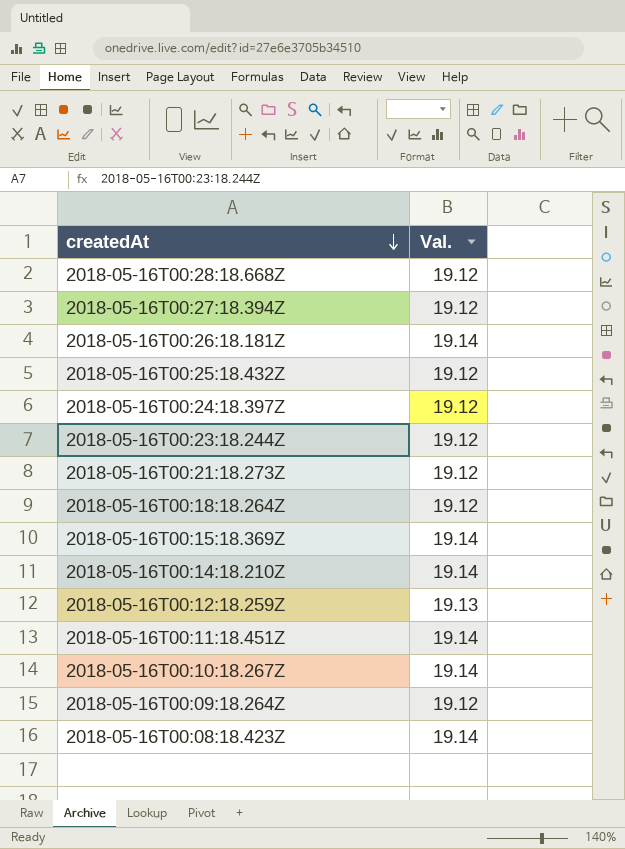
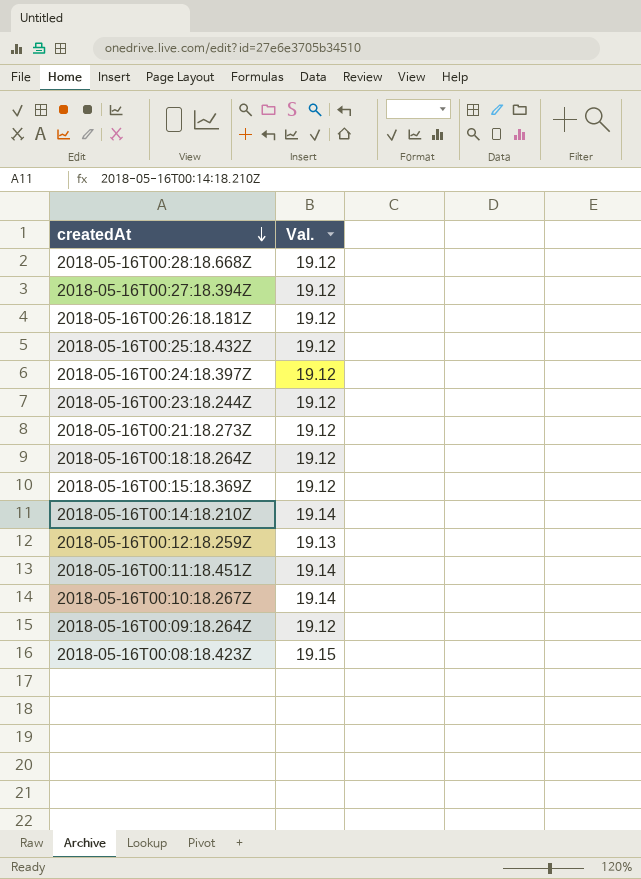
2018-05-16T00:26:18.181Z | Val.: 19.14 -> 19.12
2018-05-16T00:15:18.369Z | Val.: 19.14 -> 19.12
2018-05-16T00:08:18.423Z | Val.: 19.14 -> 19.15

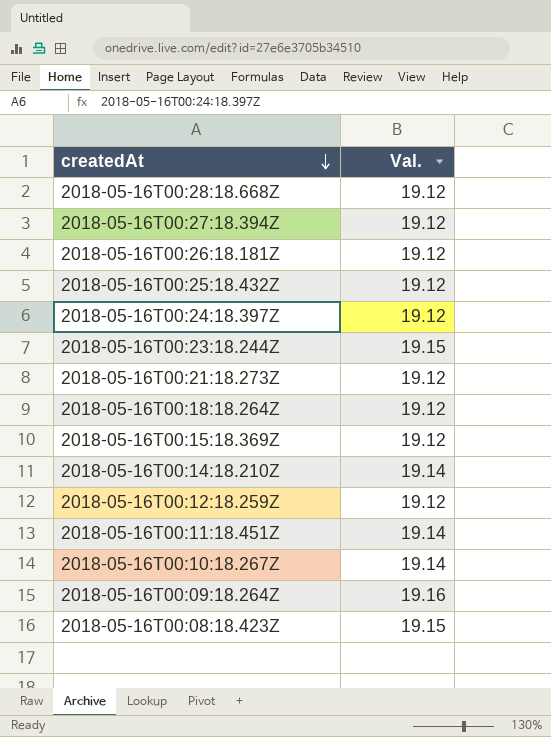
2018-05-16T00:23:18.244Z | Val.: 19.12 -> 19.15
2018-05-16T00:12:18.259Z | Val.: 19.13 -> 19.12
2018-05-16T00:09:18.264Z | Val.: 19.12 -> 19.16

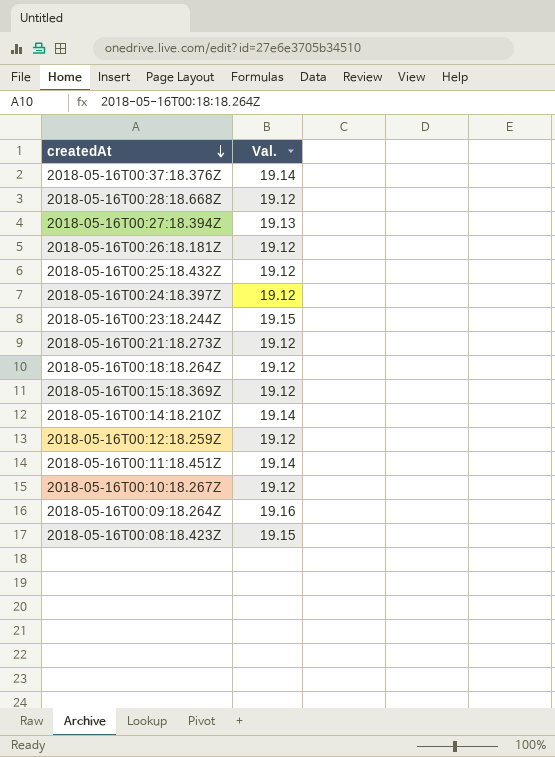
row 2018-05-16T00:37:18.376Z: none -> 19.14
2018-05-16T00:27:18.394Z | Val.: 19.12 -> 19.13
2018-05-16T00:10:18.267Z | Val.: 19.14 -> 19.12

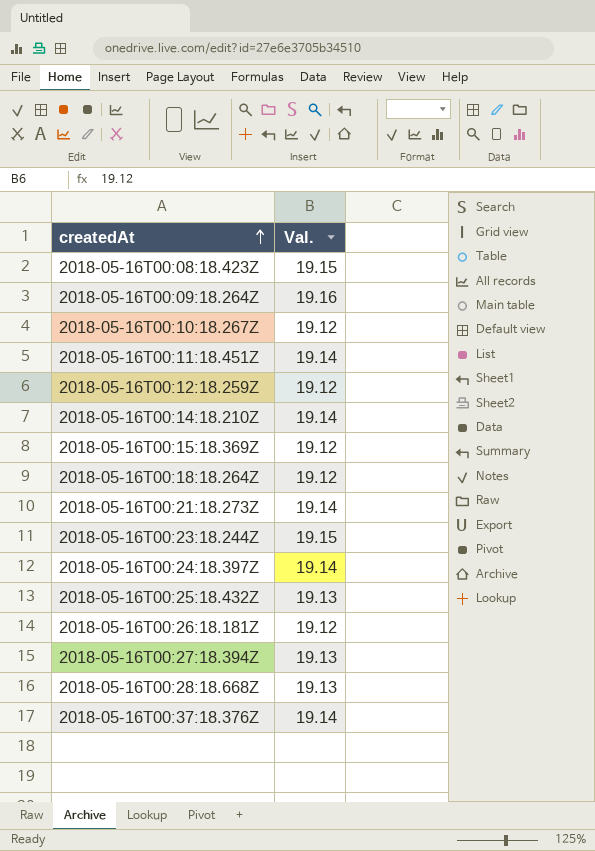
row order: createdAt descending -> createdAt ascending
2018-05-16T00:21:18.273Z | Val.: 19.12 -> 19.14
2018-05-16T00:24:18.397Z | Val.: 19.12 -> 19.14
2018-05-16T00:25:18.432Z | Val.: 19.12 -> 19.13
2018-05-16T00:28:18.668Z | Val.: 19.12 -> 19.13

